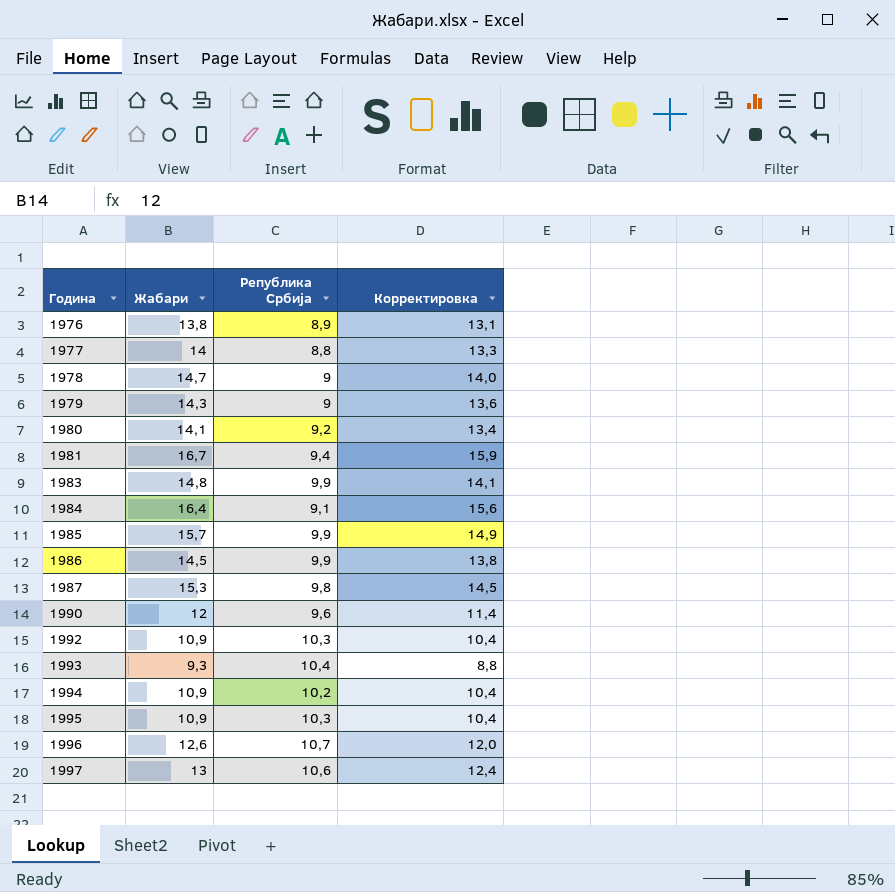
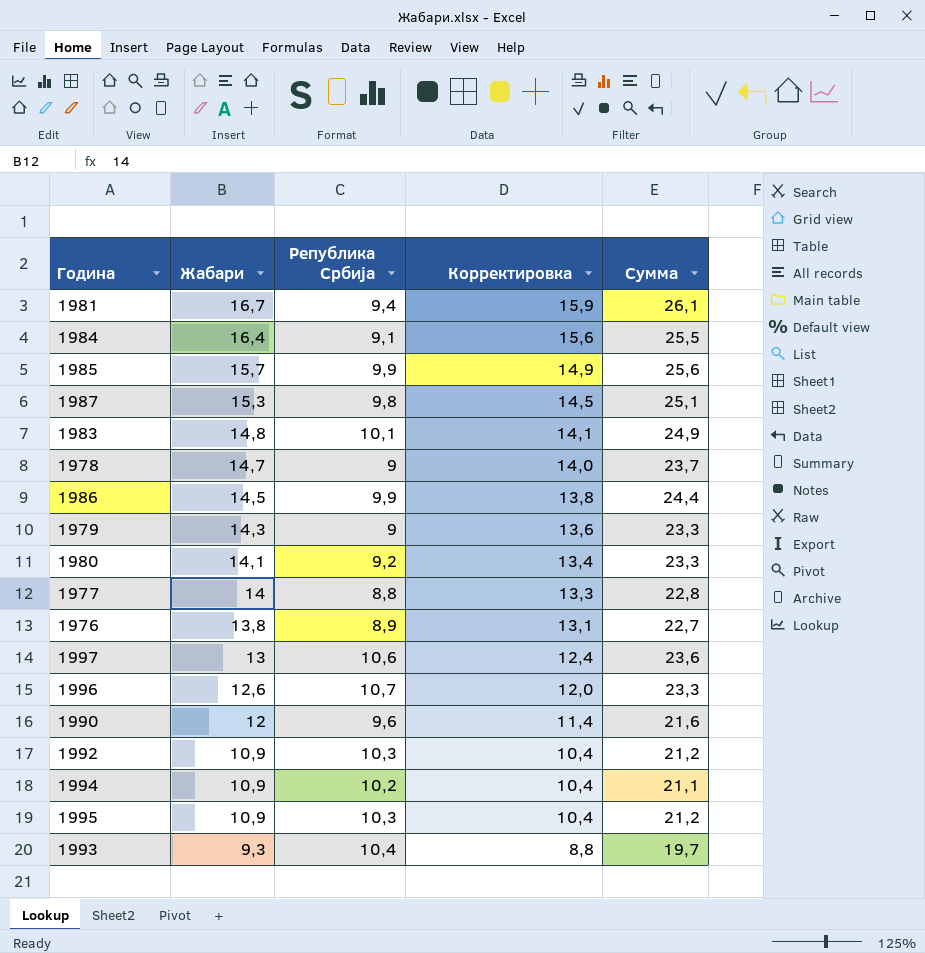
row order: Година ascending -> Жабари descending
column Сумма | formula: none -> [Жабари] + [Република Србија]
1983 | Република Србија: 9,9 -> 10,1

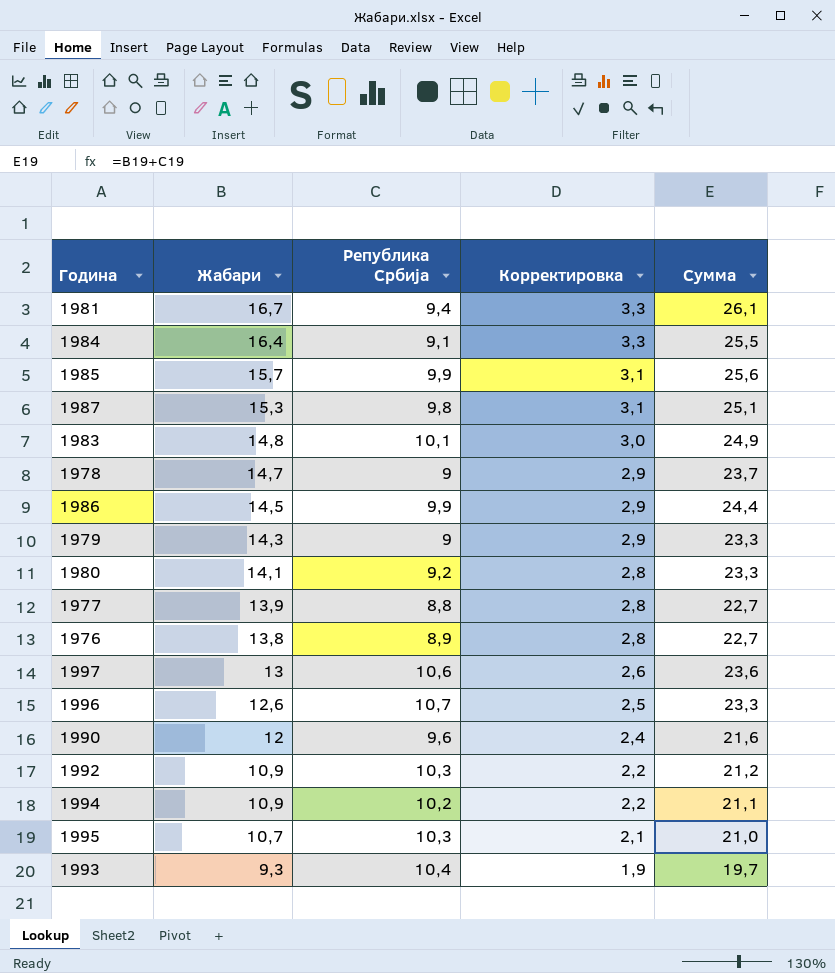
column Корректировка | formula: [Жабари] * 0,95 -> [Жабари] * 0,2
1977 | Жабари: 14 -> 13,9
1977 | Сумма: 22,8 -> 22,7
1995 | Жабари: 10,9 -> 10,7
1995 | Сумма: 21,2 -> 21,0

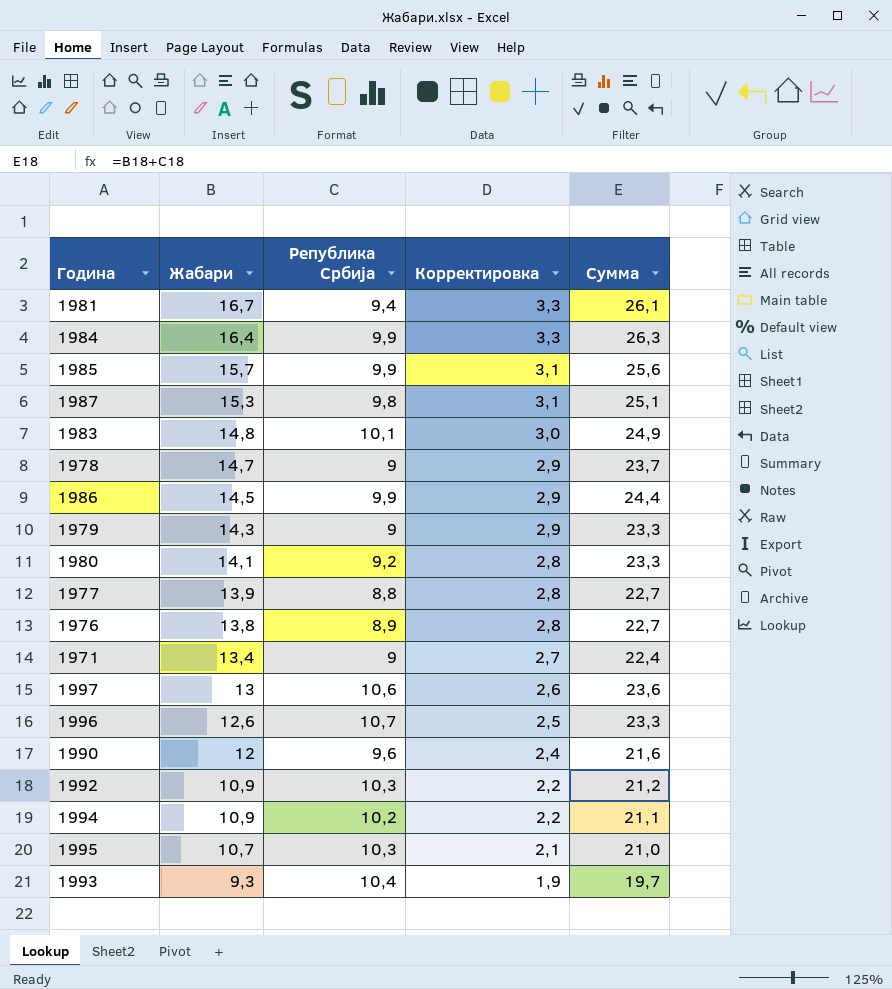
1984 | Република Србија: 9,1 -> 9,9
1984 | Сумма: 25,5 -> 26,3
row 1971: none -> 13,4 | 9 | 2,7 | 22,4

